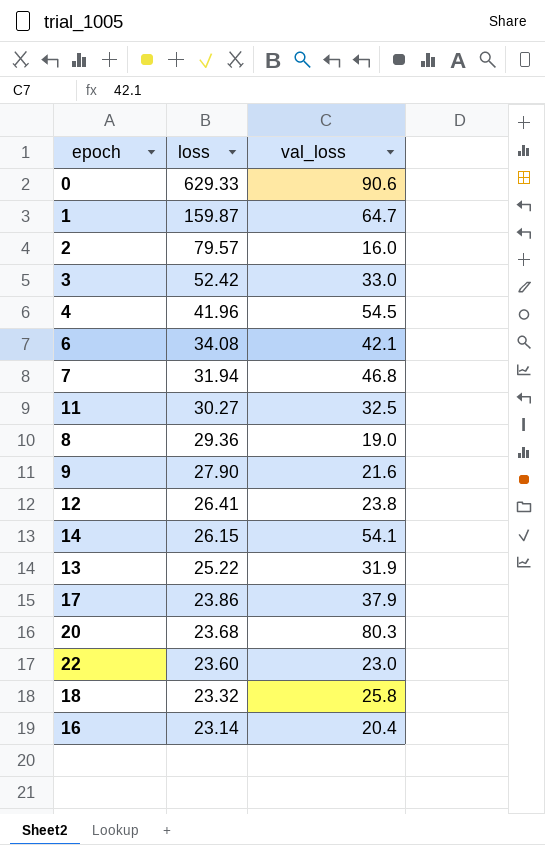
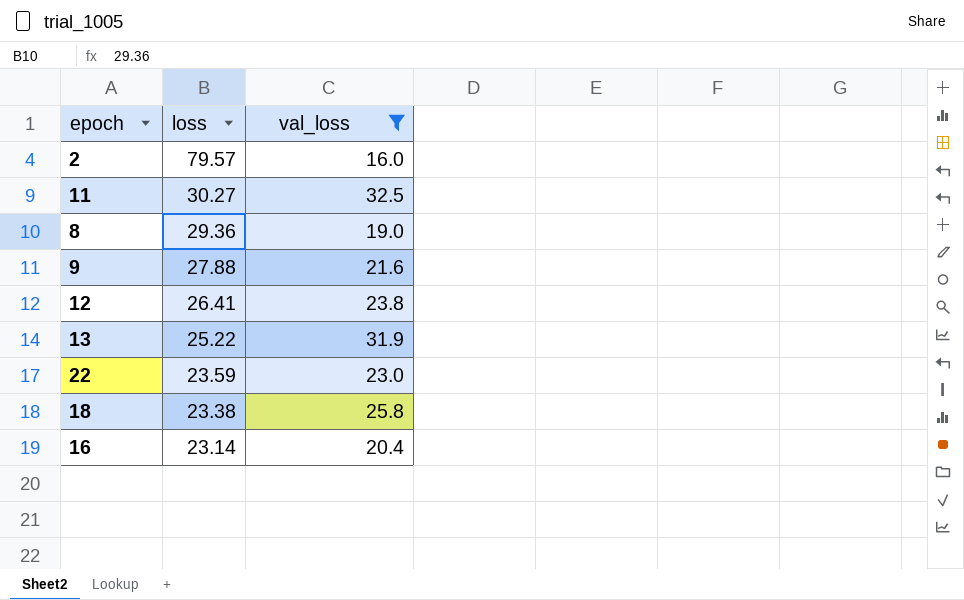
filter: none -> val_loss <= 32.5
9 | loss: 27.90 -> 27.88
22 | loss: 23.60 -> 23.59
18 | loss: 23.32 -> 23.38

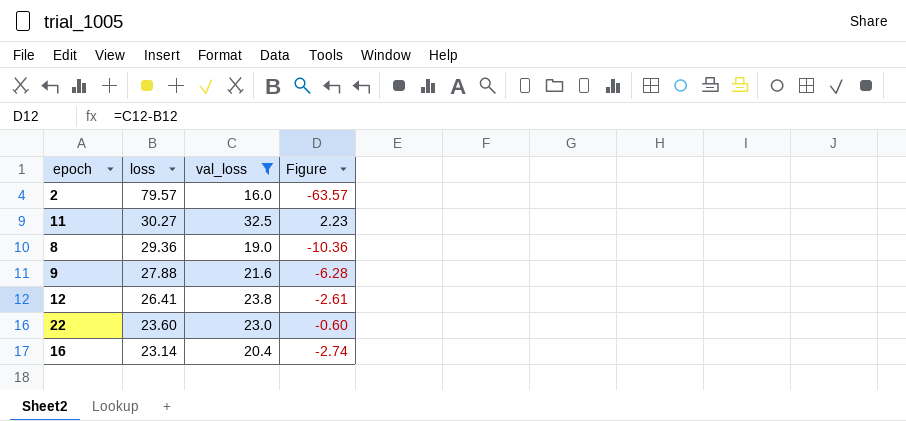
column Figure | formula: none -> [val_loss] - [loss]
row 13: 25.22 | 31.9 -> none
row 18: 23.38 | 25.8 -> none
22 | loss: 23.59 -> 23.60

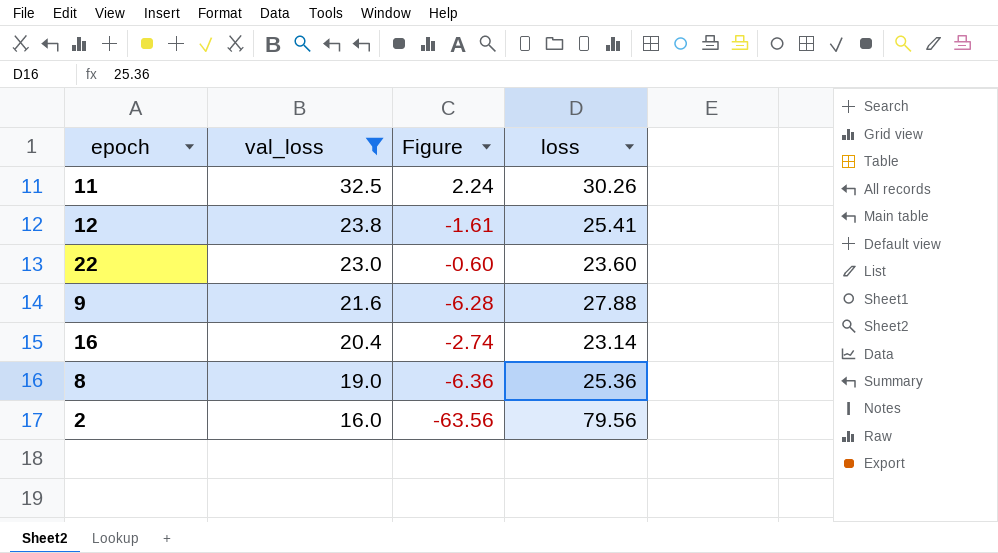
row order: loss descending -> val_loss descending
column loss | position: 2 -> 4
11 | Figure: 2.23 -> 2.24
11 | loss: 30.27 -> 30.26
12 | Figure: -2.61 -> -1.61
12 | loss: 26.41 -> 25.41
8 | Figure: -10.36 -> -6.36
8 | loss: 29.36 -> 25.36
2 | Figure: -63.57 -> -63.56
2 | loss: 79.57 -> 79.56

